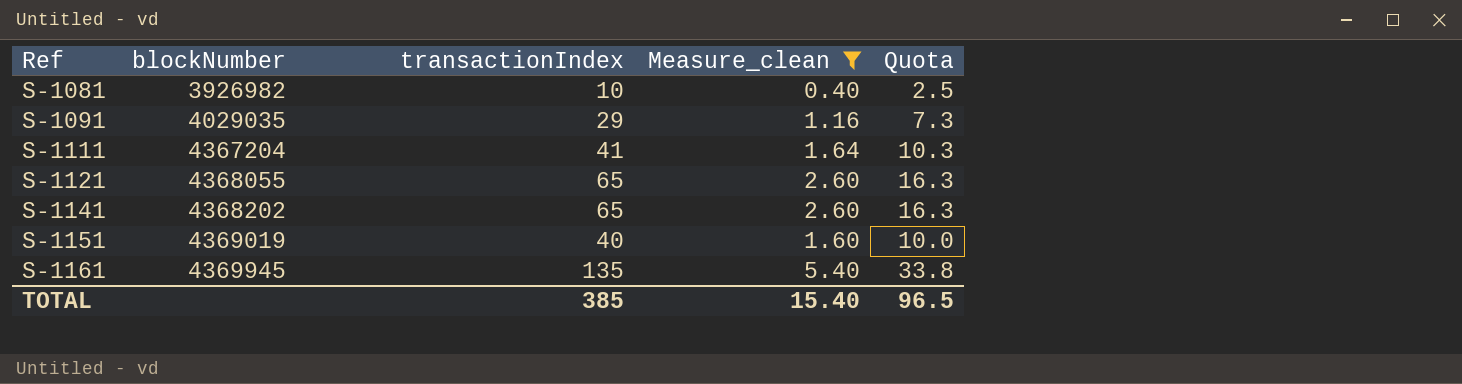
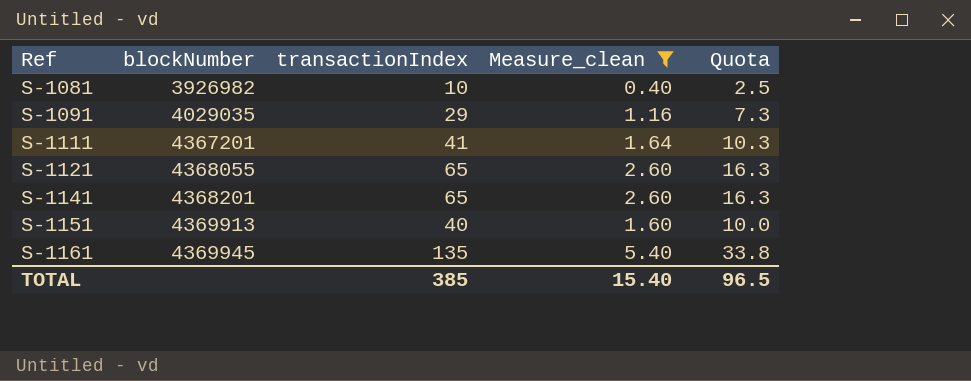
S-1111 | blockNumber: 4367204 -> 4367201
S-1141 | blockNumber: 4368202 -> 4368201
S-1151 | blockNumber: 4369019 -> 4369913

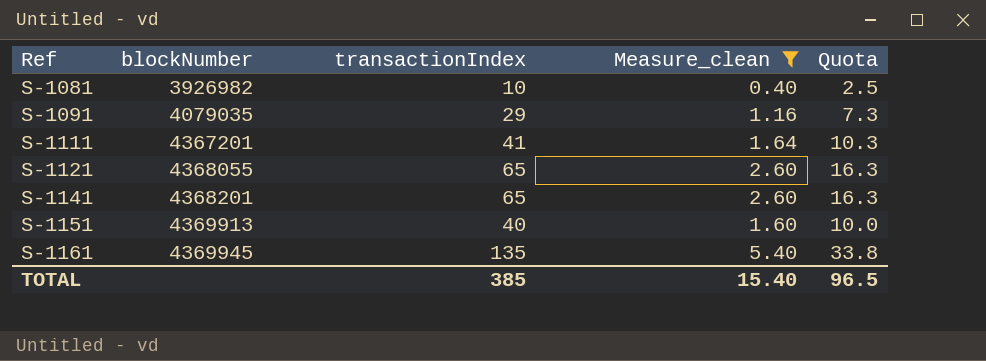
S-1091 | blockNumber: 4029035 -> 4079035

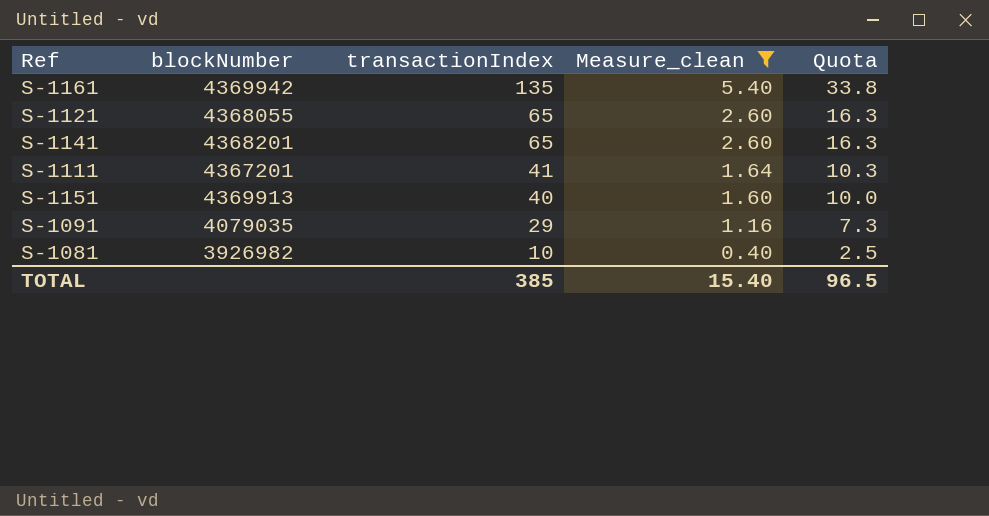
row order: Ref ascending -> transactionIndex descending
S-1161 | blockNumber: 4369945 -> 4369942

